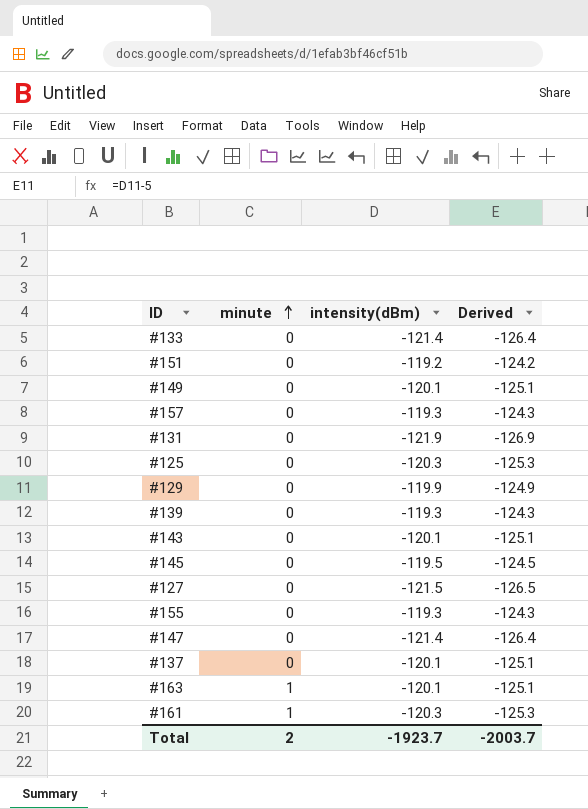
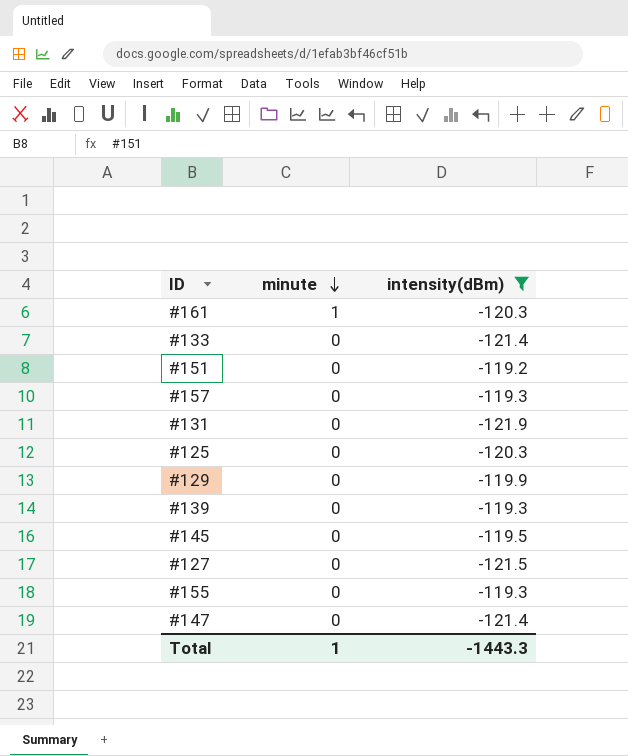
filter: none -> intensity(dBm) != -120.1
row order: minute ascending -> minute descending
column Derived | formula: [intensity(dBm)] - 5 -> none
Total | minute: 2 -> 1
Total | intensity(dBm): -1923.7 -> -1443.3

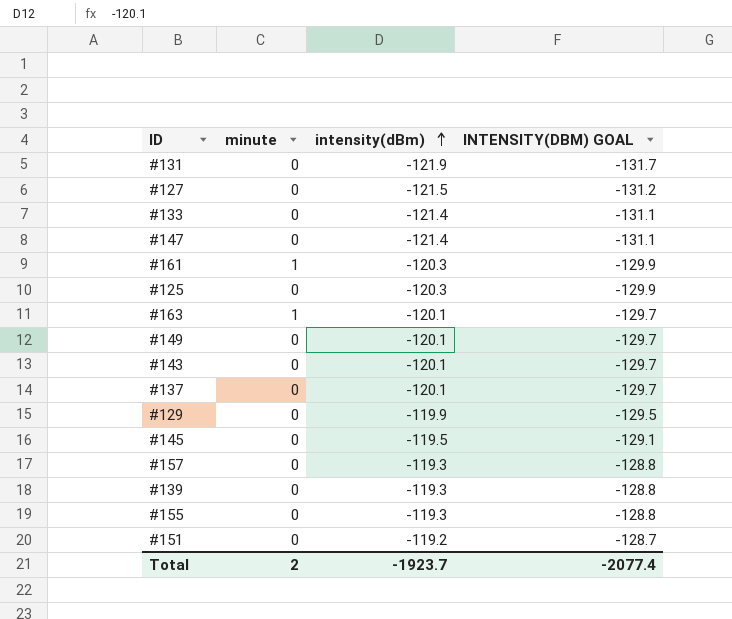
filter: intensity(dBm) != -120.1 -> none
row order: minute descending -> intensity(dBm) ascending
column INTENSITY(DBM) GOAL | formula: none -> [intensity(dBm)] * 1.08
Total | minute: 1 -> 2
Total | intensity(dBm): -1443.3 -> -1923.7

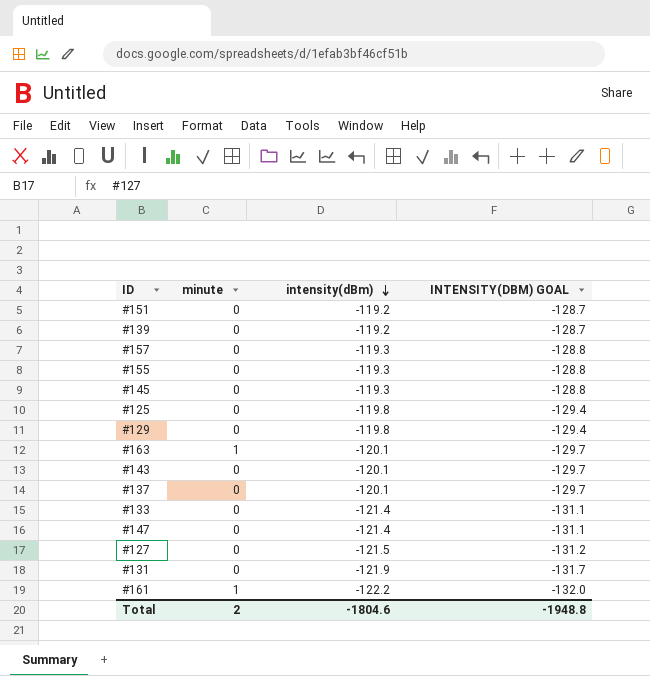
row order: intensity(dBm) ascending -> intensity(dBm) descending
row #149: 0 | -120.1 | -129.7 -> none
#139 | intensity(dBm): -119.3 -> -119.2
#139 | INTENSITY(DBM) GOAL: -128.8 -> -128.7
#145 | intensity(dBm): -119.5 -> -119.3
#145 | INTENSITY(DBM) GOAL: -129.1 -> -128.8
#125 | intensity(dBm): -120.3 -> -119.8
#125 | INTENSITY(DBM) GOAL: -129.9 -> -129.4
#129 | intensity(dBm): -119.9 -> -119.8
#129 | INTENSITY(DBM) GOAL: -129.5 -> -129.4
#161 | intensity(dBm): -120.3 -> -122.2
#161 | INTENSITY(DBM) GOAL: -129.9 -> -132.0
Total | intensity(dBm): -1923.7 -> -1804.6
Total | INTENSITY(DBM) GOAL: -2077.4 -> -1948.8

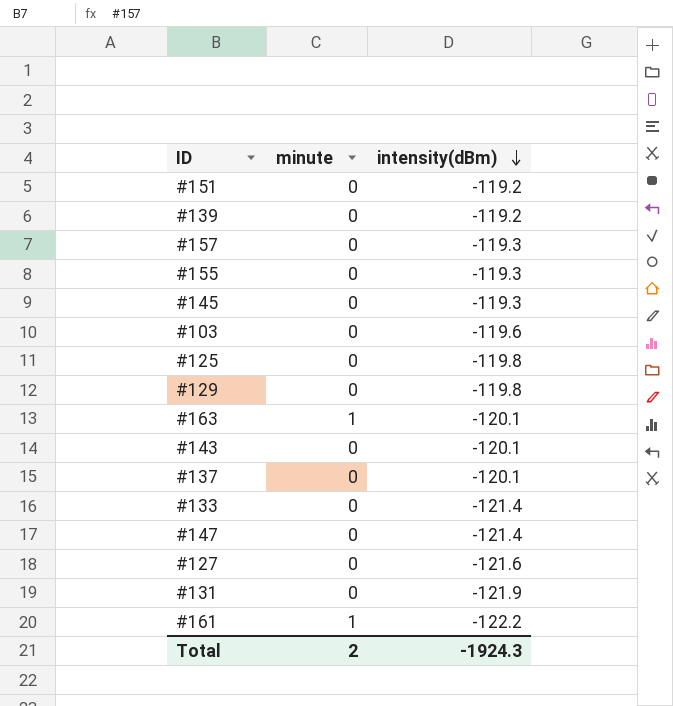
column INTENSITY(DBM) GOAL | formula: [intensity(dBm)] * 1.08 -> none
row #103: none -> 0 | -119.6
#127 | intensity(dBm): -121.5 -> -121.6
Total | intensity(dBm): -1804.6 -> -1924.3

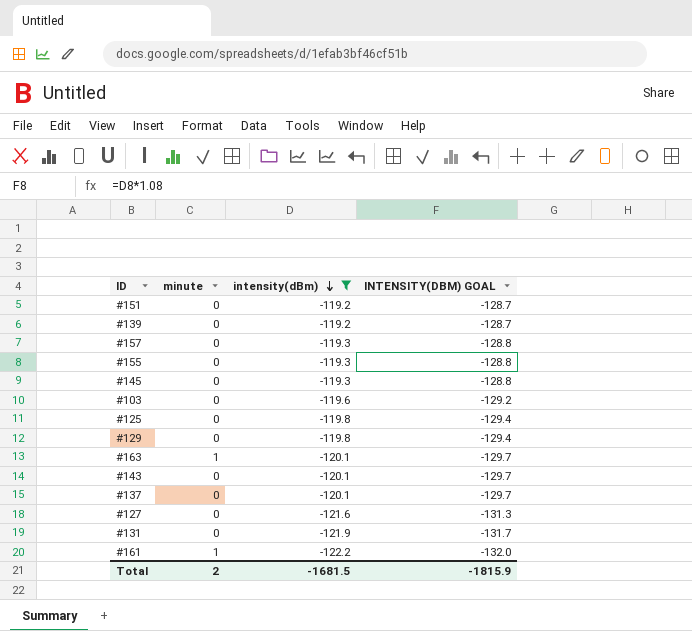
filter: none -> intensity(dBm) != -121.4
column INTENSITY(DBM) GOAL | formula: none -> [intensity(dBm)] * 1.08
Total | intensity(dBm): -1924.3 -> -1681.5

